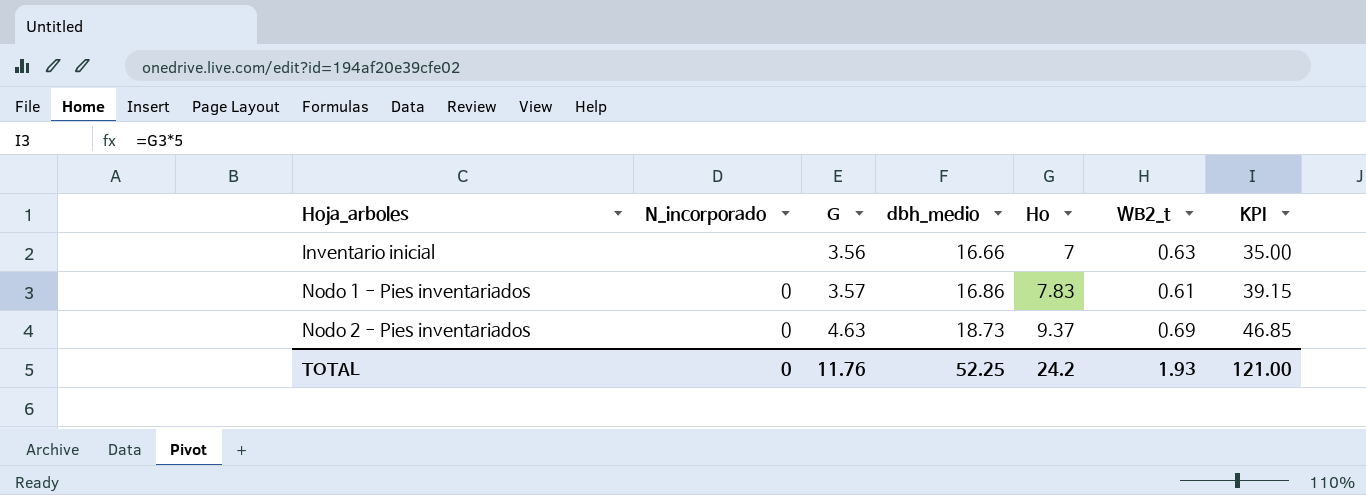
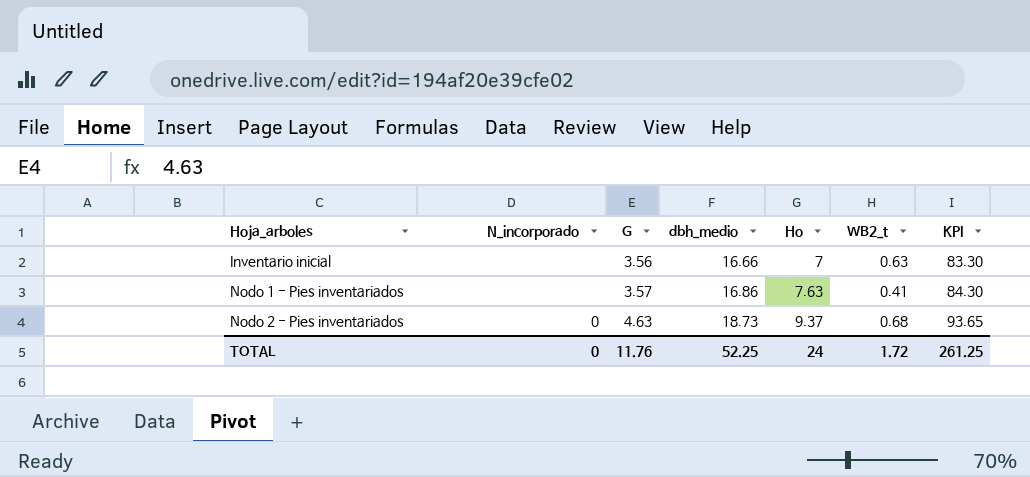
column KPI | formula: [Ho] * 5 -> [dbh_medio] * 5
Nodo 1 - Pies inventariados | N_incorporado: 0 -> none
Nodo 1 - Pies inventariados | Ho: 7.83 -> 7.63
Nodo 1 - Pies inventariados | WB2_t: 0.61 -> 0.41
Nodo 2 - Pies inventariados | WB2_t: 0.69 -> 0.68
TOTAL | Ho: 24.2 -> 24
TOTAL | WB2_t: 1.93 -> 1.72
TOTAL | KPI: 121.00 -> 261.25

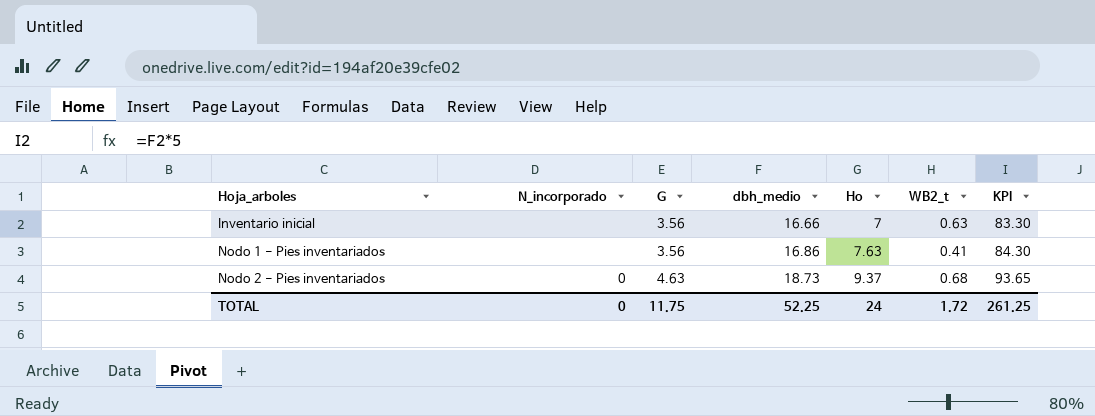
Nodo 1 - Pies inventariados | G: 3.57 -> 3.56
TOTAL | G: 11.76 -> 11.75

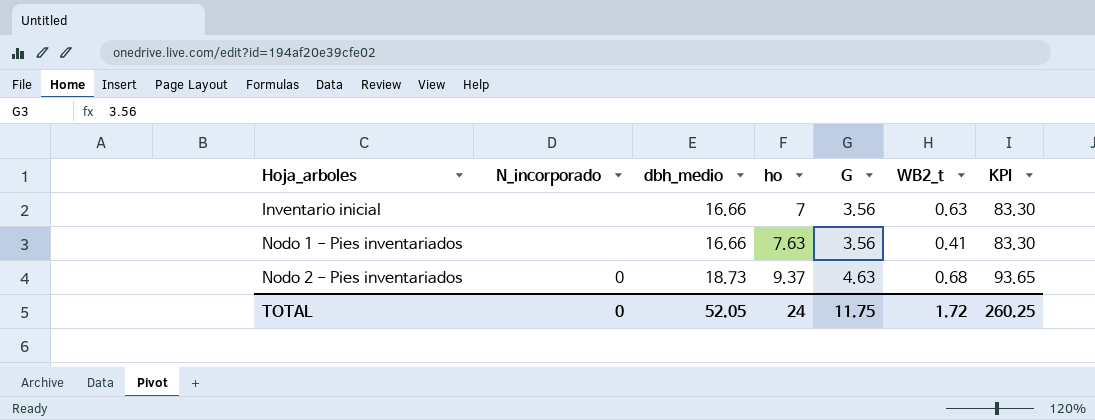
column name: Ho -> ho
column G | position: 3 -> 5
Nodo 1 - Pies inventariados | dbh_medio: 16.86 -> 16.66
Nodo 1 - Pies inventariados | KPI: 84.30 -> 83.30
TOTAL | dbh_medio: 52.25 -> 52.05
TOTAL | KPI: 261.25 -> 260.25

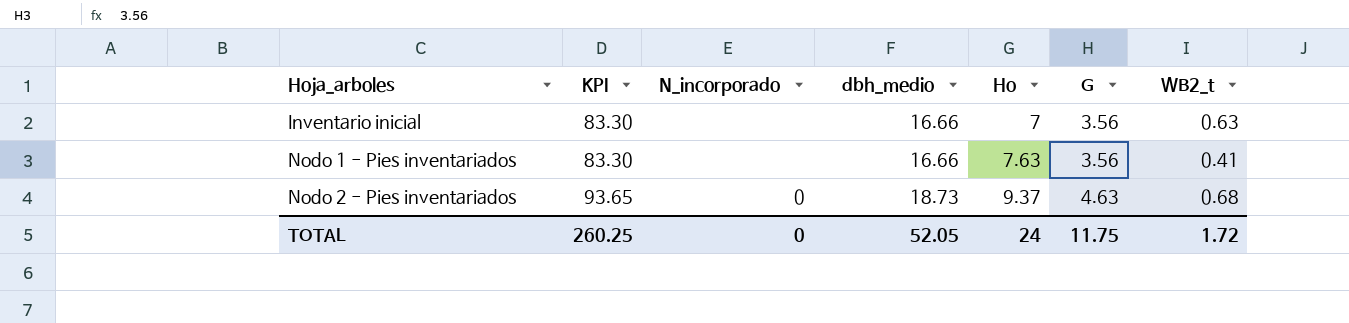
column KPI | position: 7 -> 2
column name: ho -> Ho

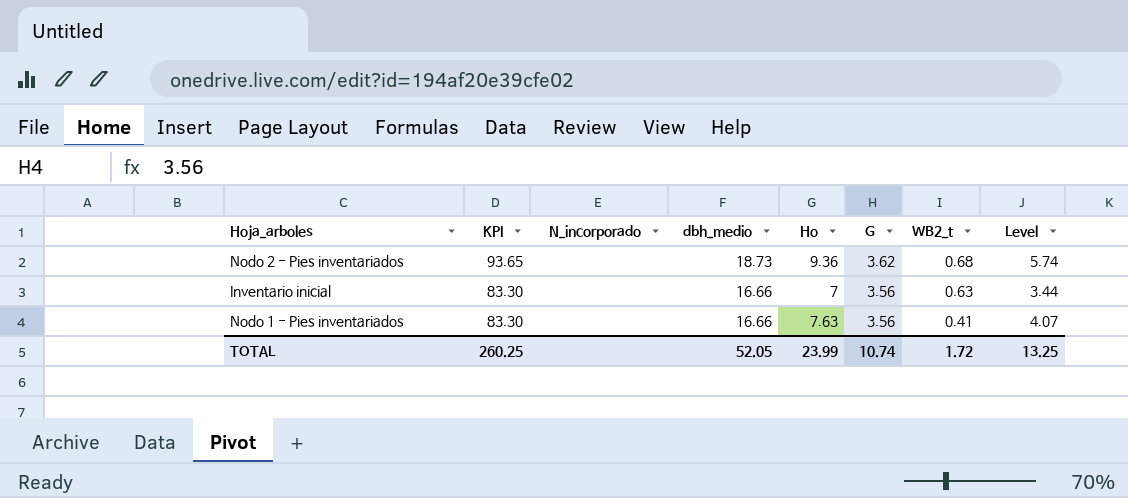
row order: Hoja_arboles ascending -> KPI descending
column Level | formula: none -> [Ho] - [G]
Nodo 2 - Pies inventariados | N_incorporado: 0 -> none
Nodo 2 - Pies inventariados | Ho: 9.37 -> 9.36
Nodo 2 - Pies inventariados | G: 4.63 -> 3.62
TOTAL | N_incorporado: 0 -> none
TOTAL | Ho: 24 -> 23.99
TOTAL | G: 11.75 -> 10.74

